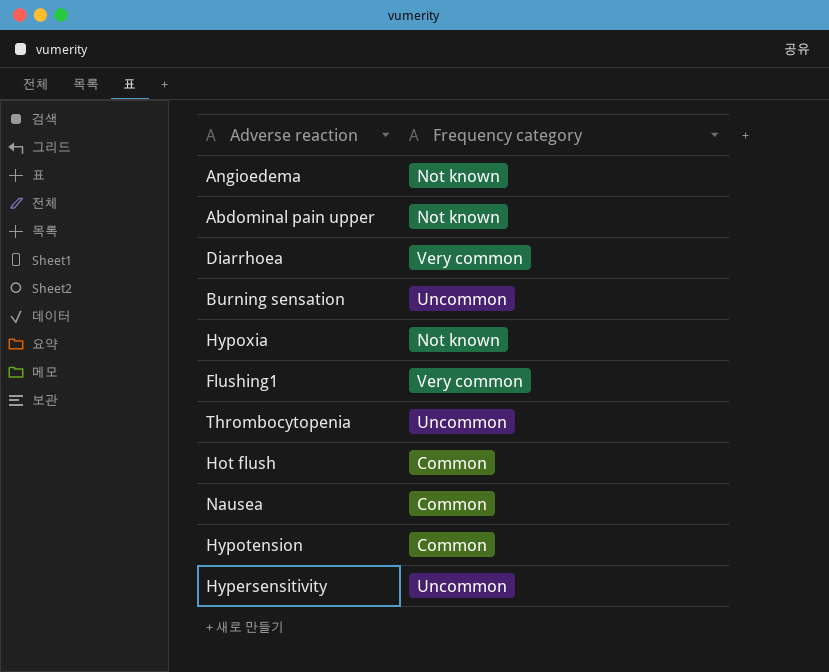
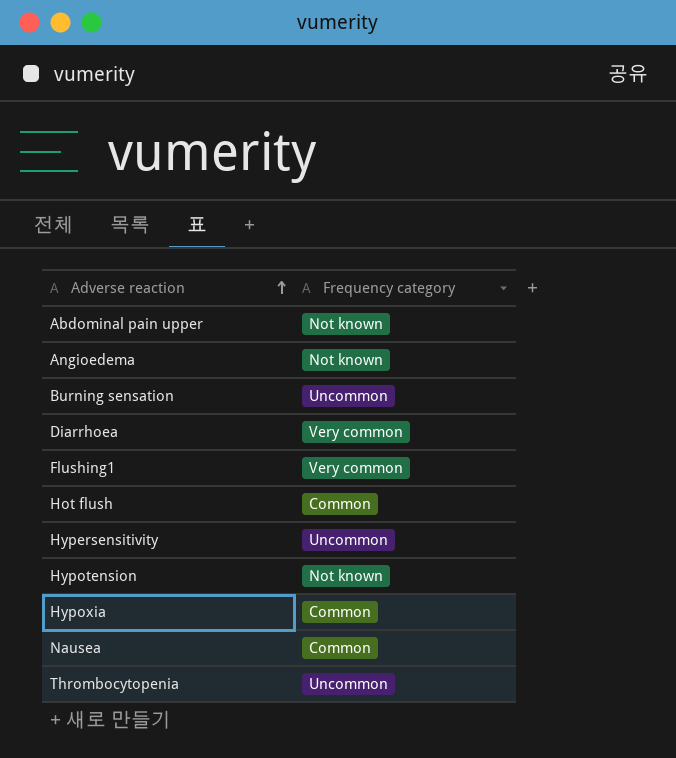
row order: none -> Adverse reaction ascending
Hypotension | Frequency category: Common -> Not known
Hypoxia | Frequency category: Not known -> Common

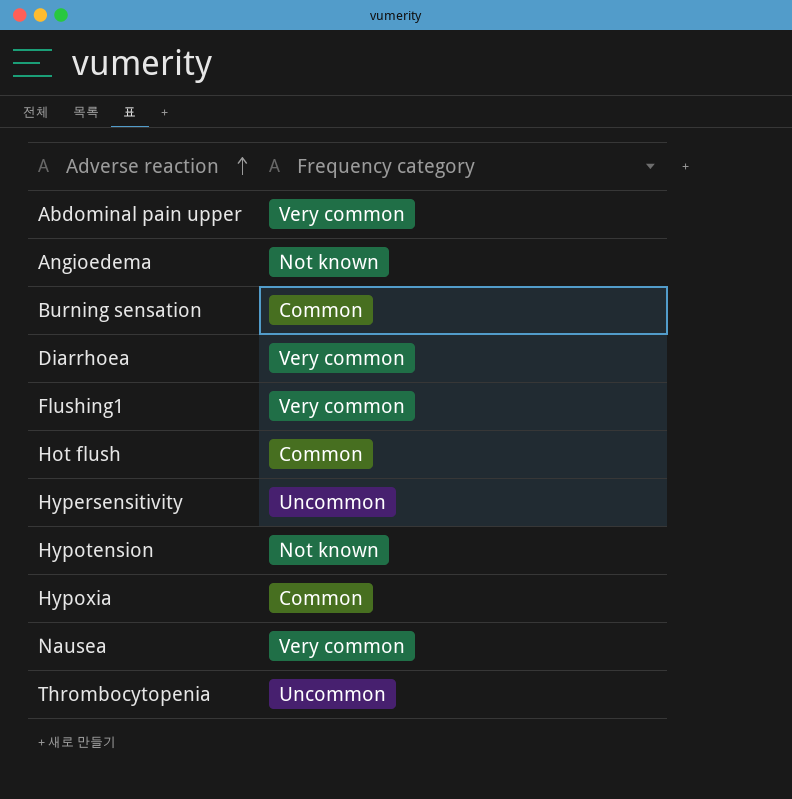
Abdominal pain upper | Frequency category: Not known -> Very common
Burning sensation | Frequency category: Uncommon -> Common
Nausea | Frequency category: Common -> Very common

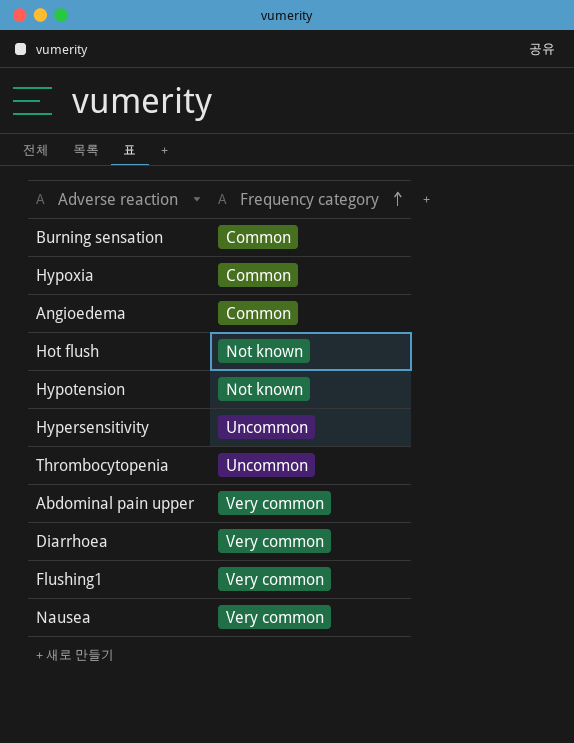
row order: Adverse reaction ascending -> Frequency category ascending
Angioedema | Frequency category: Not known -> Common
Hot flush | Frequency category: Common -> Not known

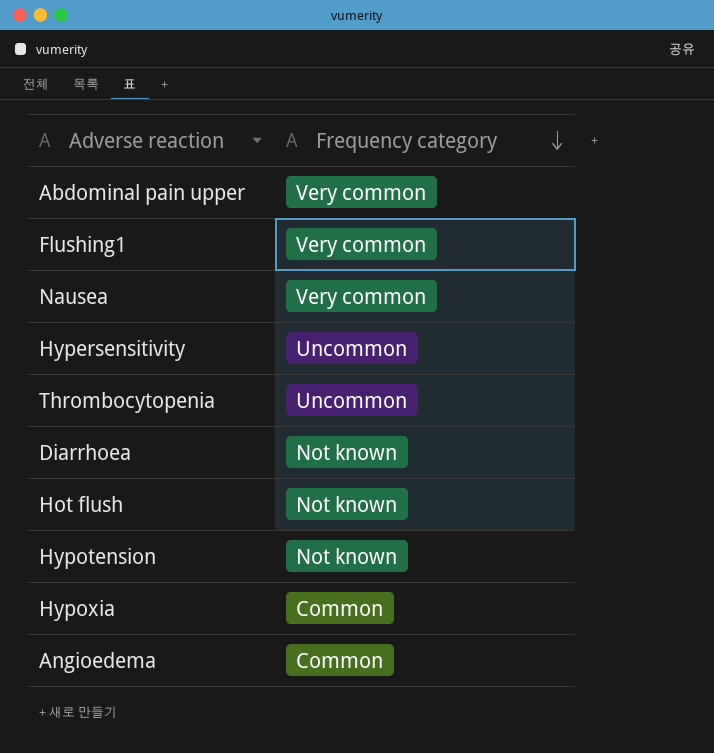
row order: Frequency category ascending -> Frequency category descending
row Burning sensation: Common -> none
Diarrhoea | Frequency category: Very common -> Not known

